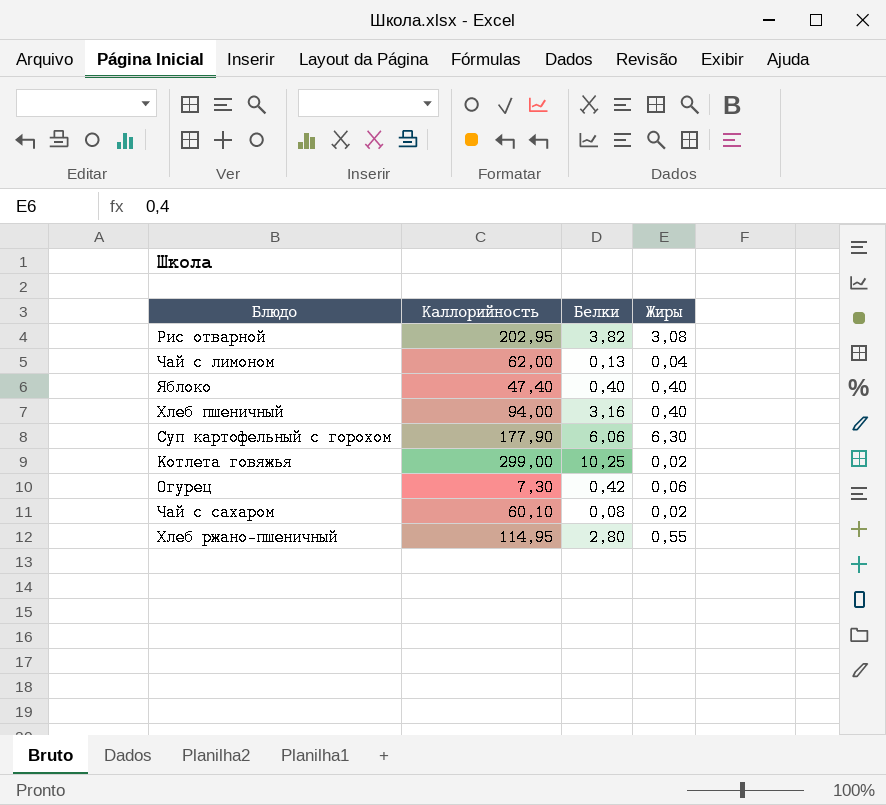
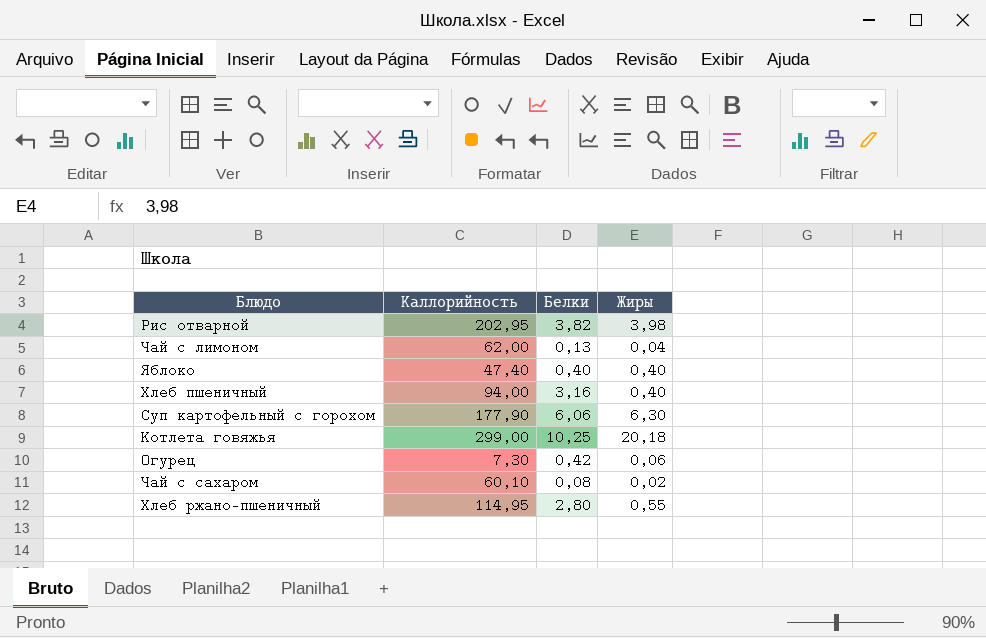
Рис отварной | Жиры: 3,08 -> 3,98
Котлета говяжья | Жиры: 0,02 -> 20,18

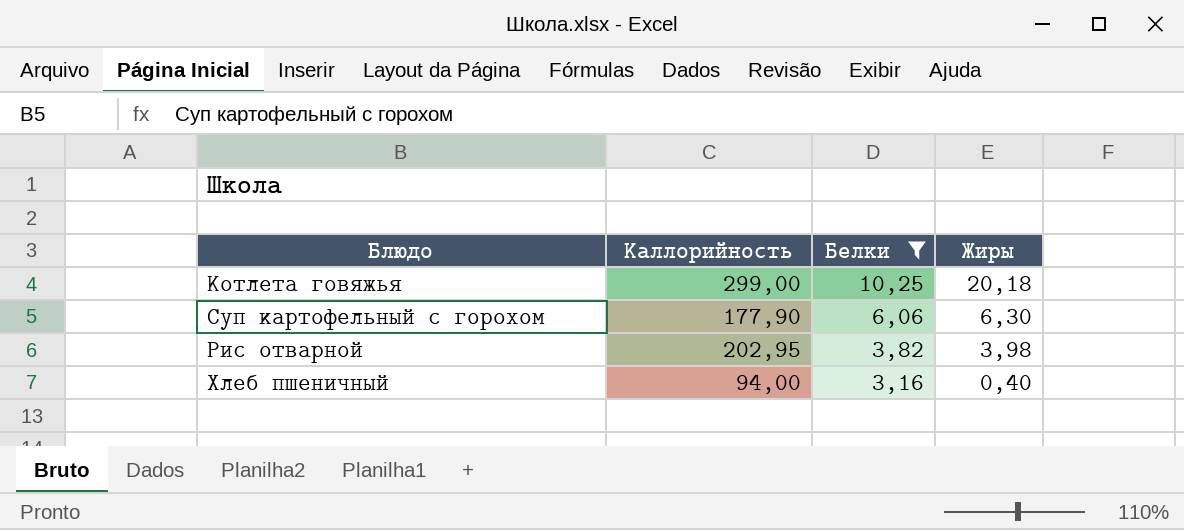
filter: none -> Белки >= 3,16
row order: none -> Белки descending

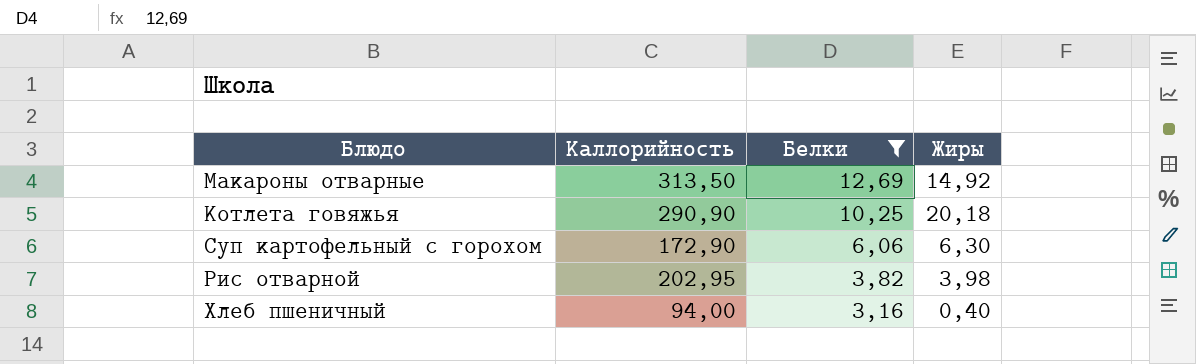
row Макароны отварные: none -> 313,50 | 12,69 | 14,92
Котлета говяжья | Каллорийность: 299,00 -> 290,90
Суп картофельный с горохом | Каллорийность: 177,90 -> 172,90

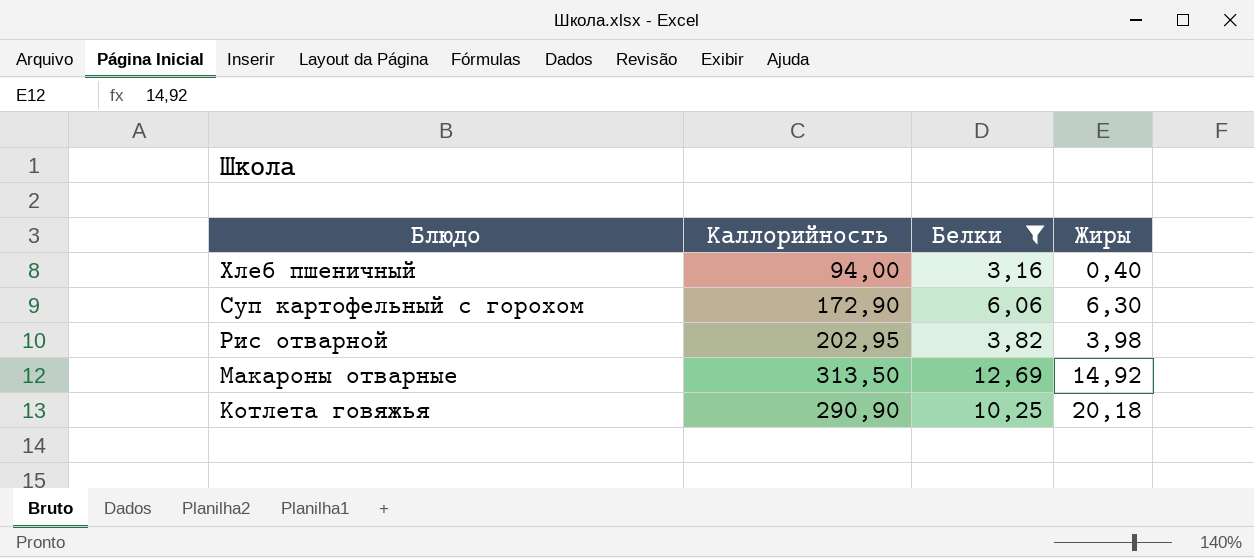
row order: Белки descending -> Блюдо descending

